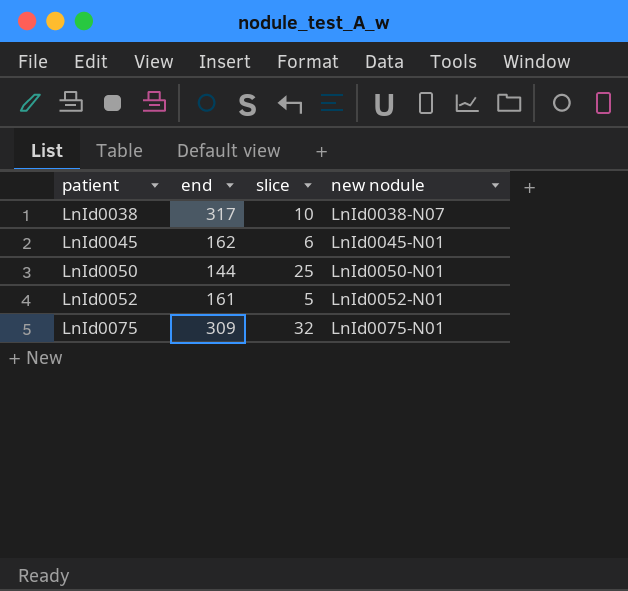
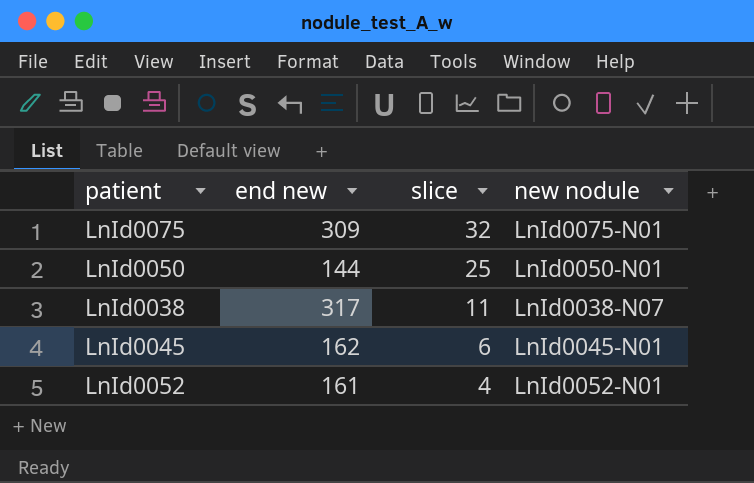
row order: patient ascending -> slice descending
column name: end -> end new
LnId0038 | slice: 10 -> 11
LnId0052 | slice: 5 -> 4

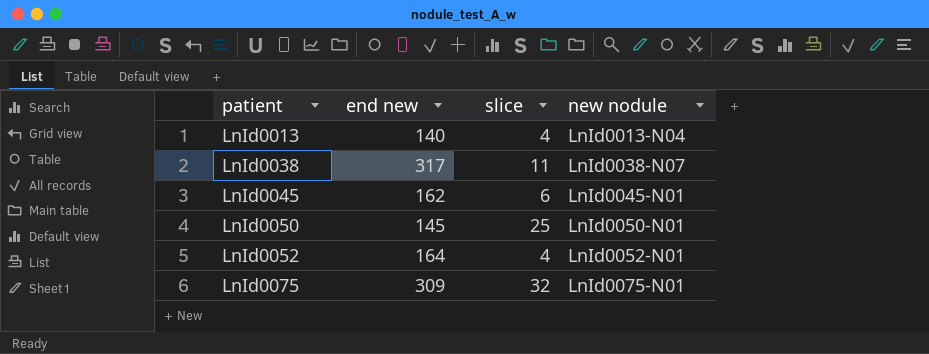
row order: slice descending -> patient ascending
row LnId0013: none -> 140 | 4 | LnId0013-N04
LnId0050 | end new: 144 -> 145
LnId0052 | end new: 161 -> 164

